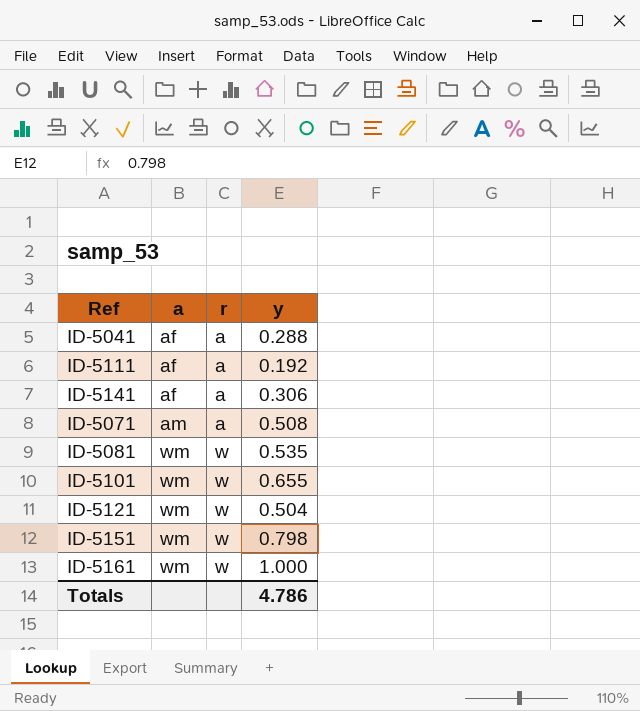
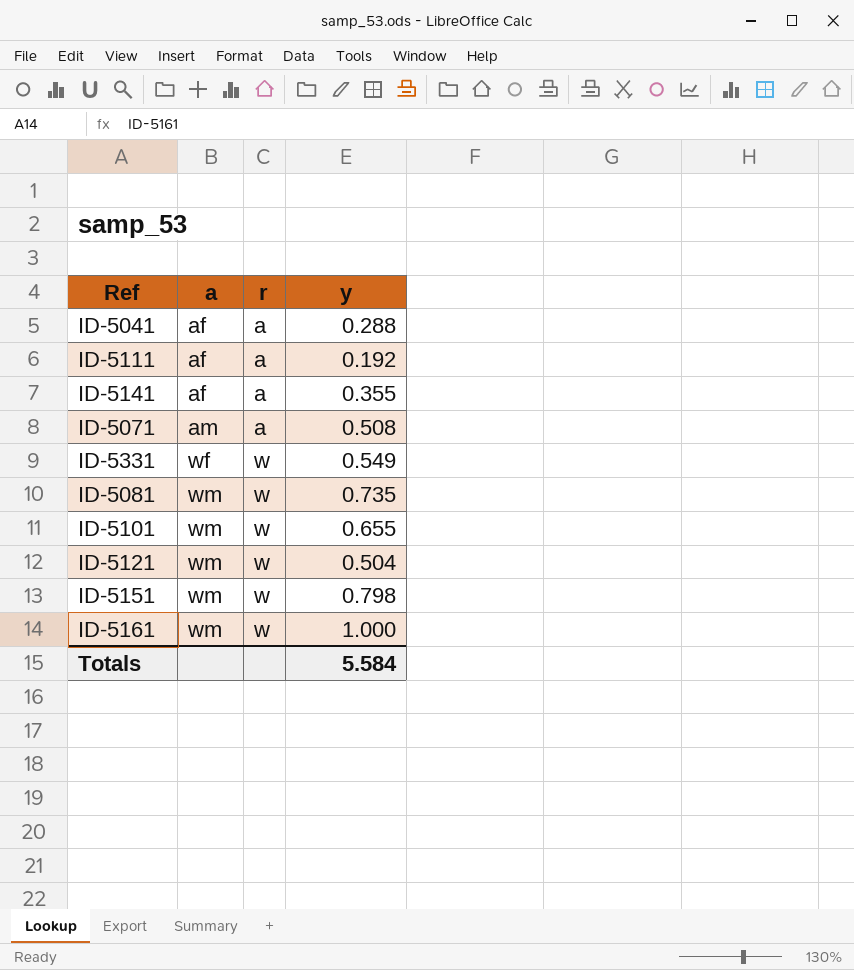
ID-5141 | y: 0.306 -> 0.355
row ID-5331: none -> wf | w | 0.549
ID-5081 | y: 0.535 -> 0.735
Totals | y: 4.786 -> 5.584

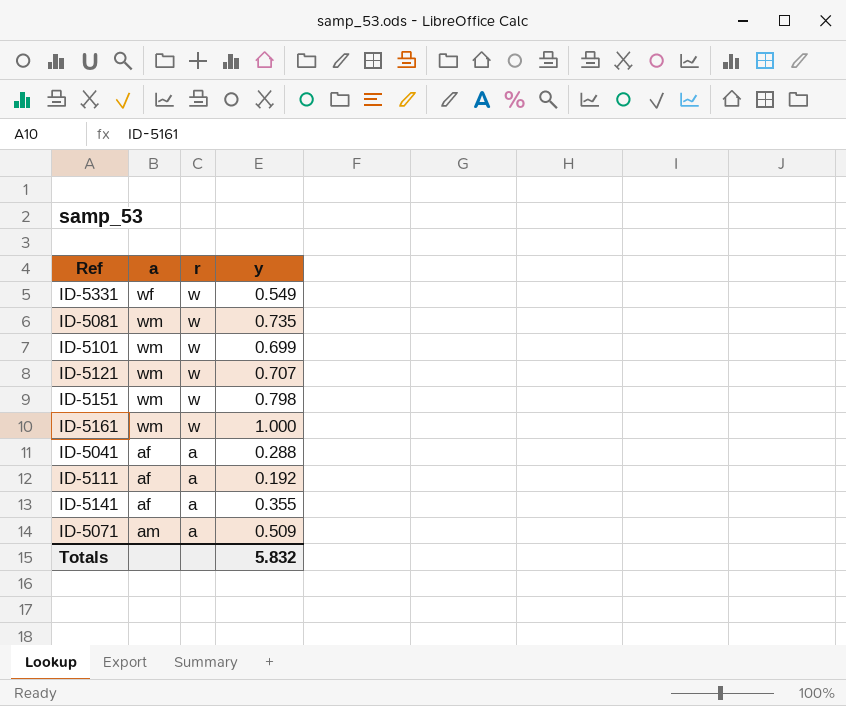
row order: a ascending -> r descending
ID-5101 | y: 0.655 -> 0.699
ID-5121 | y: 0.504 -> 0.707
ID-5071 | y: 0.508 -> 0.509
Totals | y: 5.584 -> 5.832

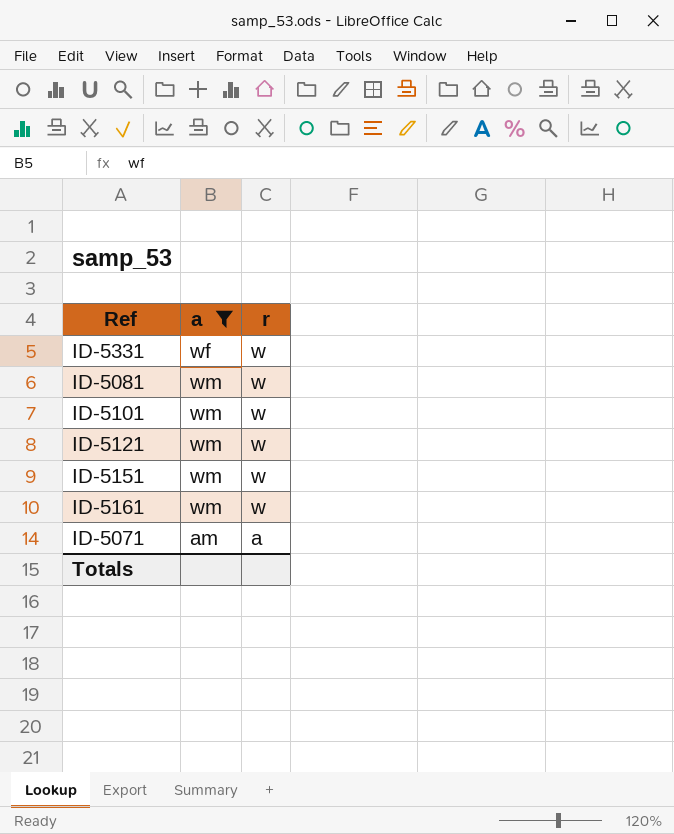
filter: none -> a != af
column y | position: 4 -> none

